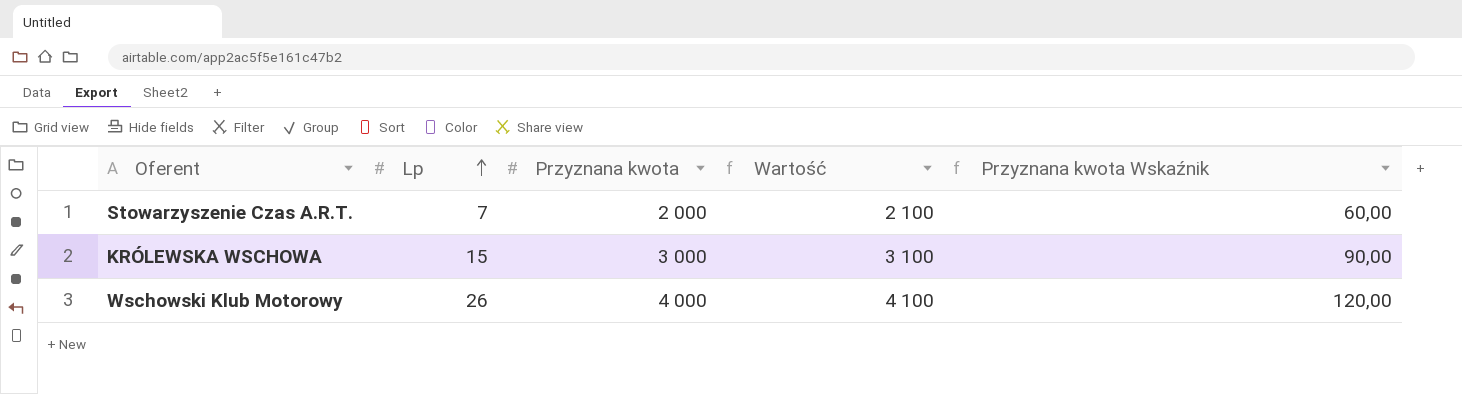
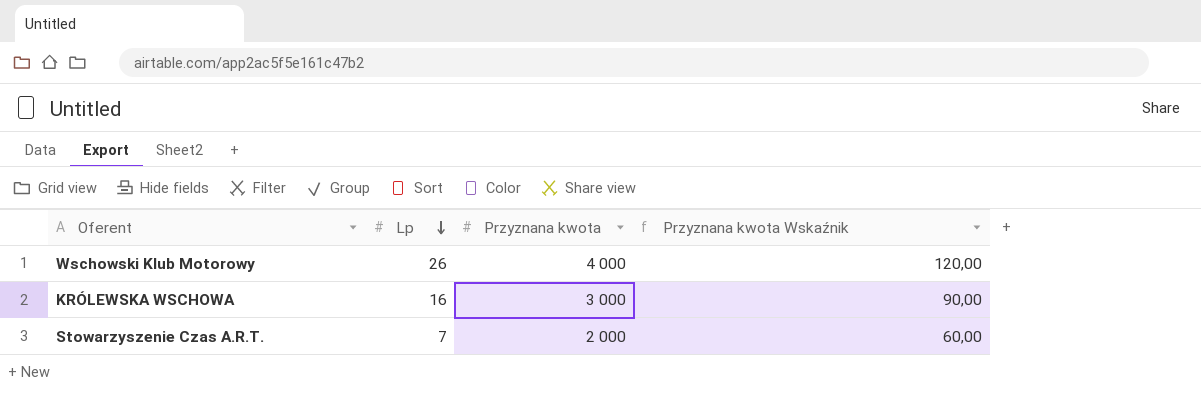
row order: Lp ascending -> Lp descending
column Wartość | formula: [Przyznana kwota] + 100 -> none
KRÓLEWSKA WSCHOWA | Lp: 15 -> 16

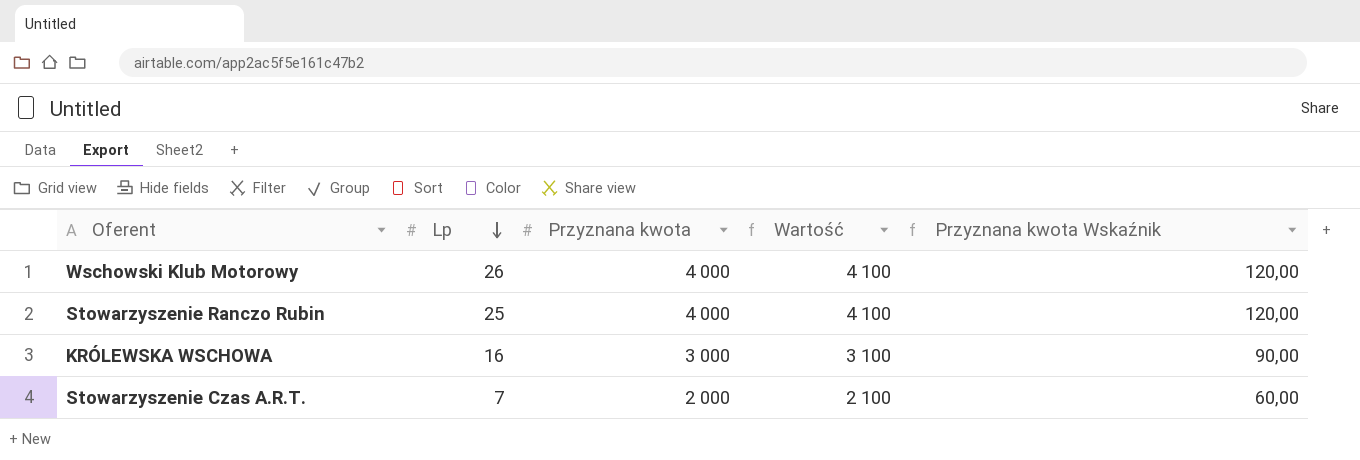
column Wartość | formula: none -> [Przyznana kwota] + 100
row Stowarzyszenie Ranczo Rubin: none -> 25 | 4 000 | 4 100 | 120,00

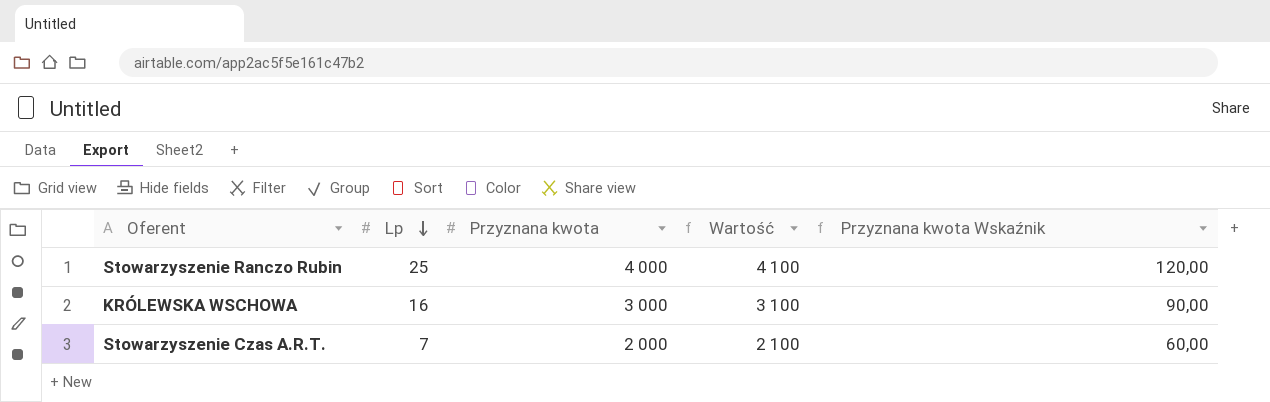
row Wschowski Klub Motorowy: 26 | 4 000 | 4 100 | 120,00 -> none

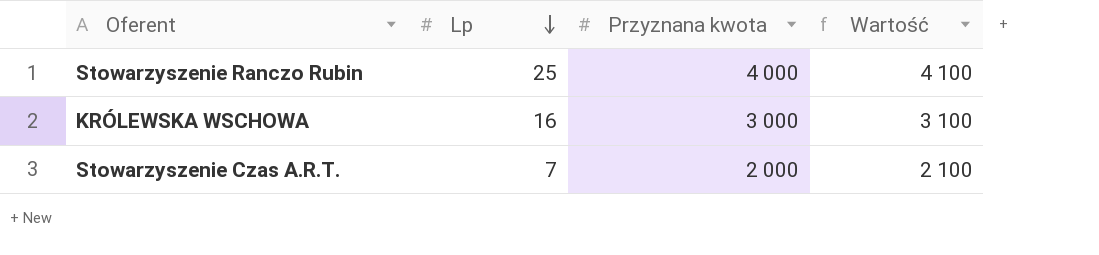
column Przyznana kwota Wskaźnik | formula: [Przyznana kwota] * 0,03 -> none

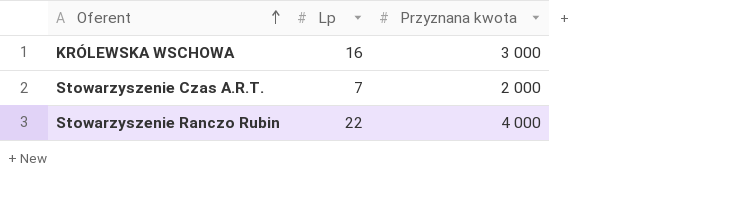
row order: Lp descending -> Oferent ascending
column Wartość | formula: [Przyznana kwota] + 100 -> none
Stowarzyszenie Ranczo Rubin | Lp: 25 -> 22

